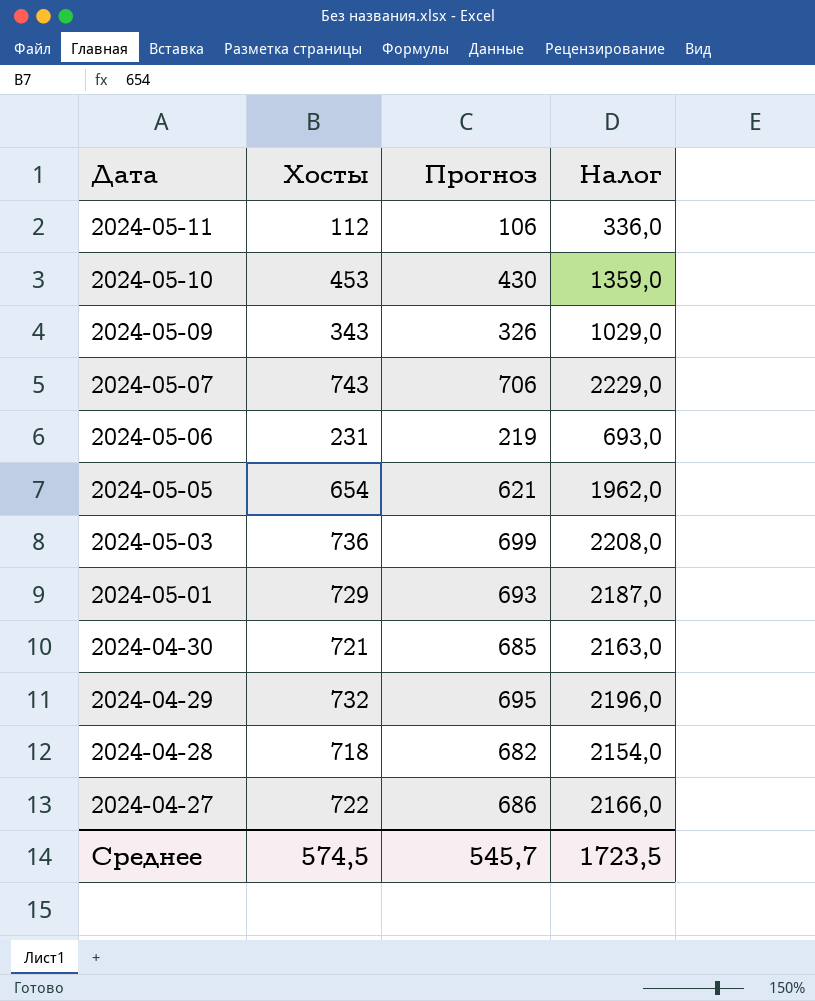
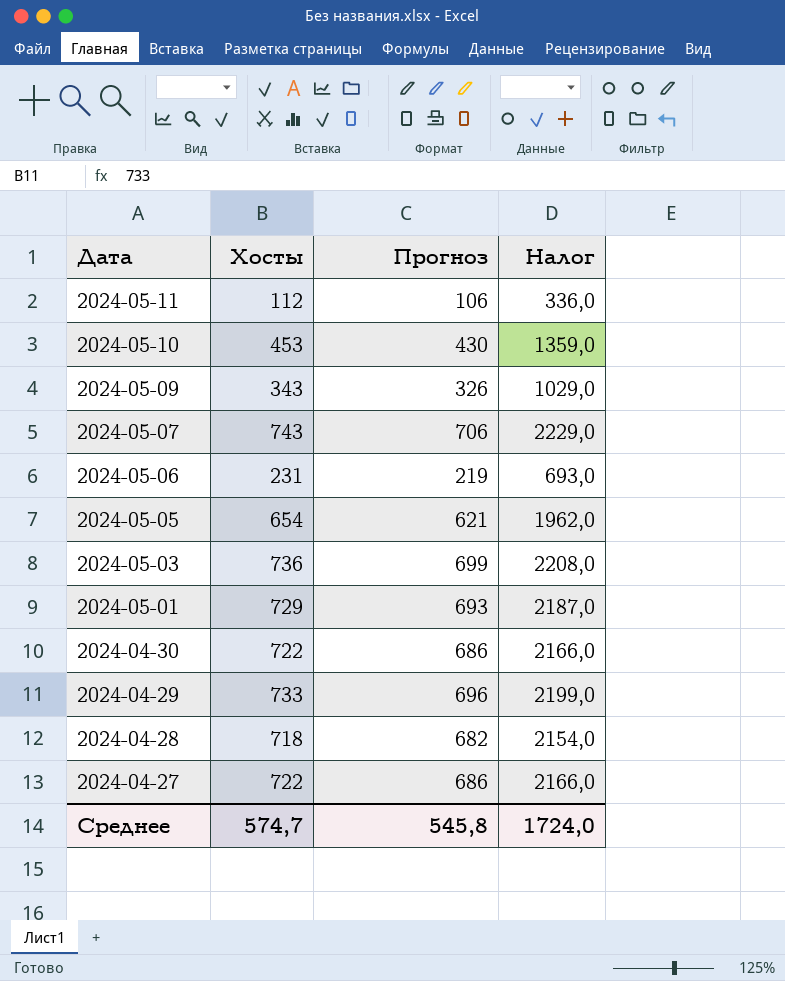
2024-04-30 | Хосты: 721 -> 722
2024-04-30 | Прогноз: 685 -> 686
2024-04-30 | Налог: 2163,0 -> 2166,0
2024-04-29 | Хосты: 732 -> 733
2024-04-29 | Прогноз: 695 -> 696
2024-04-29 | Налог: 2196,0 -> 2199,0
Среднее | Хосты: 574,5 -> 574,7
Среднее | Прогноз: 545,7 -> 545,8
Среднее | Налог: 1723,5 -> 1724,0

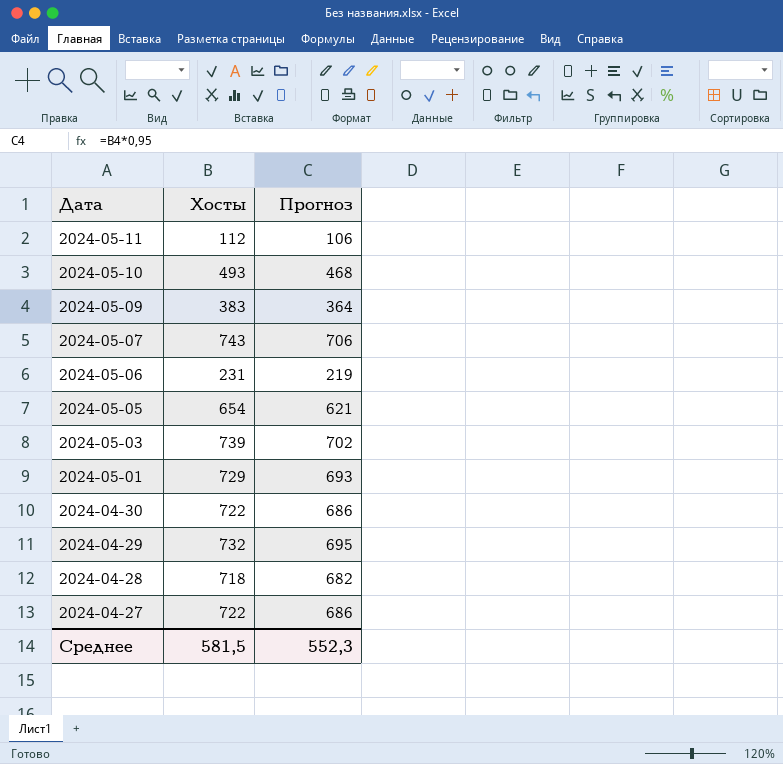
column Налог | formula: [Хосты] * 3 -> none
2024-05-10 | Хосты: 453 -> 493
2024-05-10 | Прогноз: 430 -> 468
2024-05-09 | Хосты: 343 -> 383
2024-05-09 | Прогноз: 326 -> 364
2024-05-03 | Хосты: 736 -> 739
2024-05-03 | Прогноз: 699 -> 702
2024-04-29 | Хосты: 733 -> 732
2024-04-29 | Прогноз: 696 -> 695
Среднее | Хосты: 574,7 -> 581,5
Среднее | Прогноз: 545,8 -> 552,3

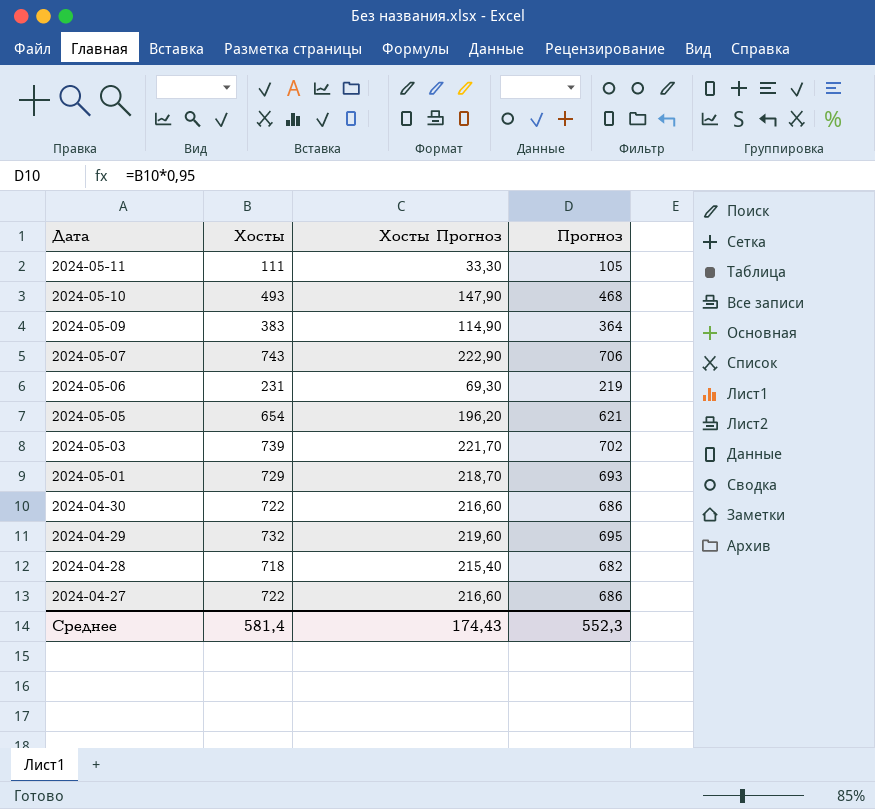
column Хосты Прогноз | formula: none -> [Хосты] * 0,3
2024-05-11 | Хосты: 112 -> 111
2024-05-11 | Прогноз: 106 -> 105
Среднее | Хосты: 581,5 -> 581,4

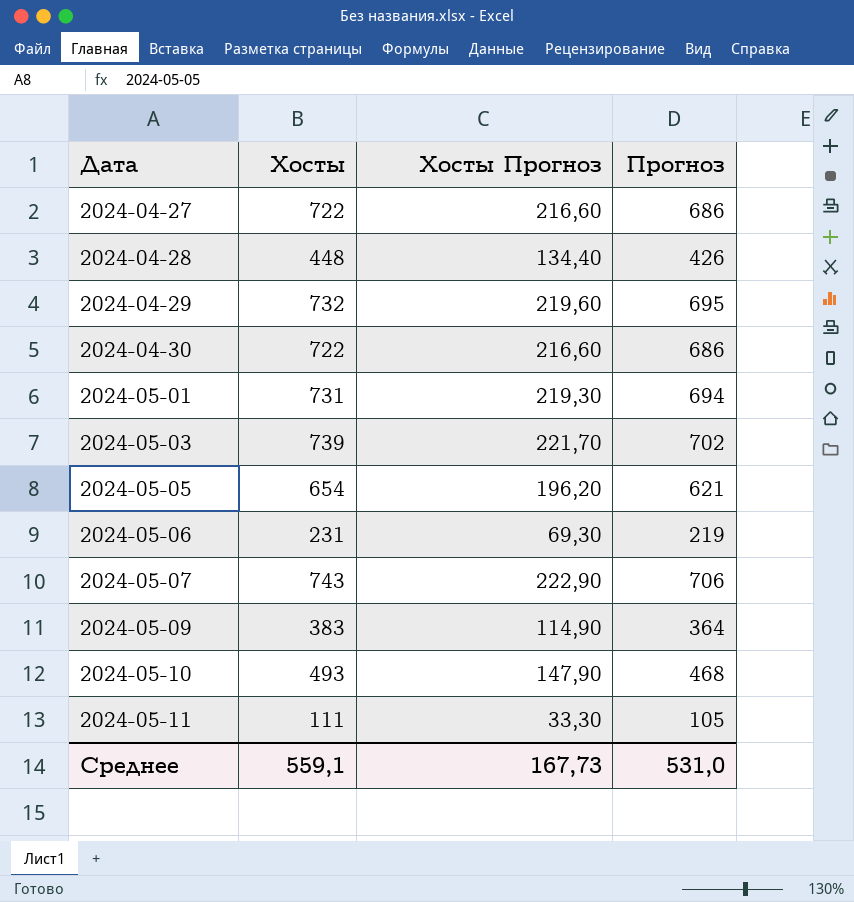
row order: Дата descending -> Дата ascending
2024-04-28 | Хосты: 718 -> 448
2024-04-28 | Хосты Прогноз: 215,40 -> 134,40
2024-04-28 | Прогноз: 682 -> 426
2024-05-01 | Хосты: 729 -> 731
2024-05-01 | Хосты Прогноз: 218,70 -> 219,30
2024-05-01 | Прогноз: 693 -> 694
Среднее | Хосты: 581,4 -> 559,1
Среднее | Хосты Прогноз: 174,43 -> 167,73
Среднее | Прогноз: 552,3 -> 531,0

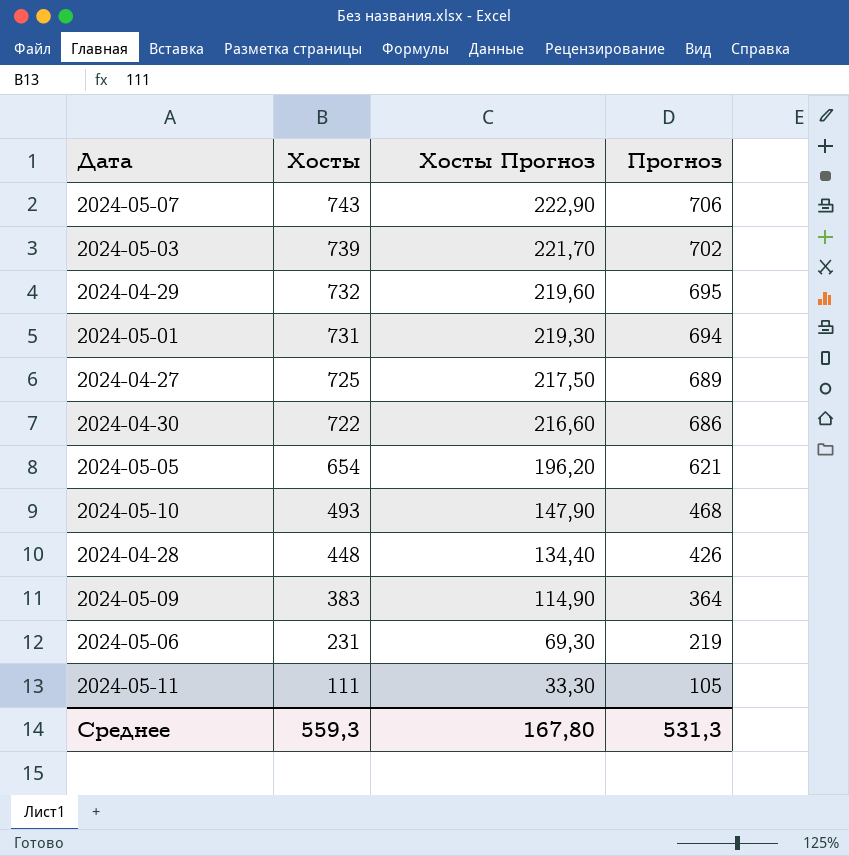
row order: Дата ascending -> Хосты descending
2024-04-27 | Хосты: 722 -> 725
2024-04-27 | Хосты Прогноз: 216,60 -> 217,50
2024-04-27 | Прогноз: 686 -> 689
Среднее | Хосты: 559,1 -> 559,3
Среднее | Хосты Прогноз: 167,73 -> 167,80
Среднее | Прогноз: 531,0 -> 531,3

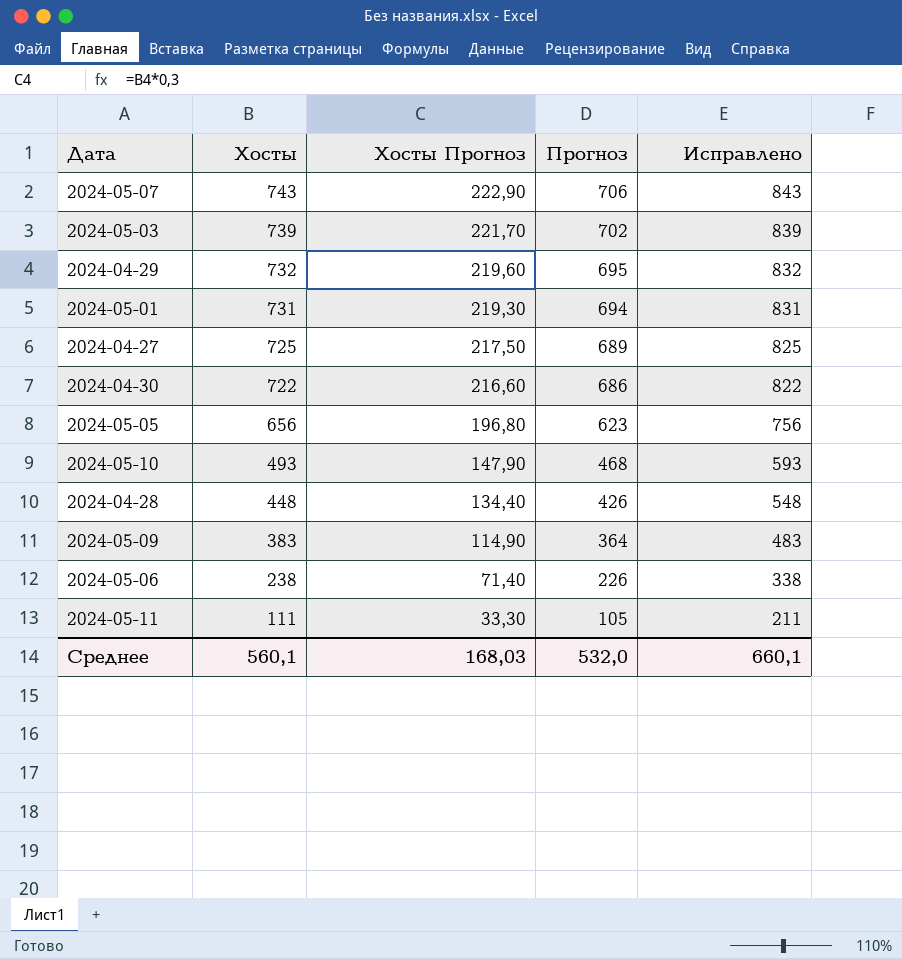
column Исправлено | formula: none -> [Хосты] + 100
2024-05-05 | Хосты: 654 -> 656
2024-05-05 | Хосты Прогноз: 196,20 -> 196,80
2024-05-05 | Прогноз: 621 -> 623
2024-05-06 | Хосты: 231 -> 238
2024-05-06 | Хосты Прогноз: 69,30 -> 71,40
2024-05-06 | Прогноз: 219 -> 226
Среднее | Хосты: 559,3 -> 560,1
Среднее | Хосты Прогноз: 167,80 -> 168,03
Среднее | Прогноз: 531,3 -> 532,0

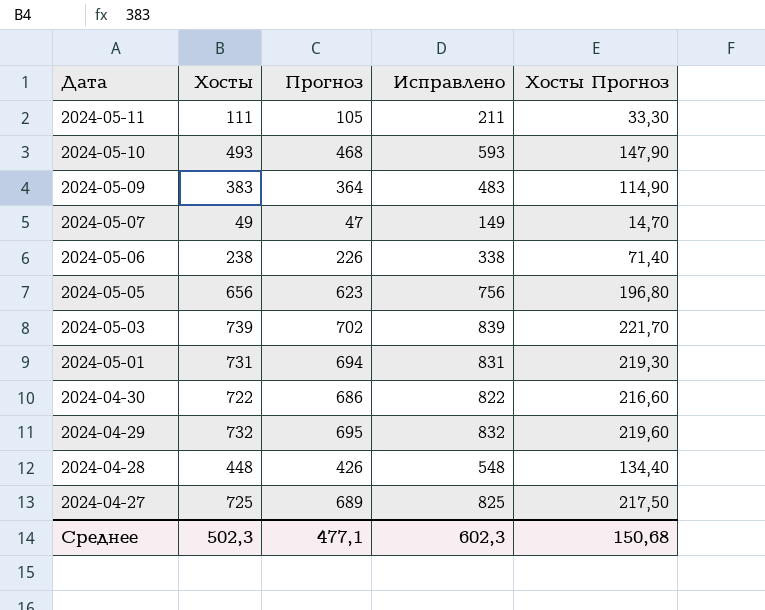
row order: Хосты descending -> Дата descending
column Хосты Прогноз | position: 3 -> 5
2024-05-07 | Хосты: 743 -> 49
2024-05-07 | Прогноз: 706 -> 47
2024-05-07 | Исправлено: 843 -> 149
2024-05-07 | Хосты Прогноз: 222,90 -> 14,70
Среднее | Хосты: 560,1 -> 502,3
Среднее | Прогноз: 532,0 -> 477,1
Среднее | Исправлено: 660,1 -> 602,3
Среднее | Хосты Прогноз: 168,03 -> 150,68

